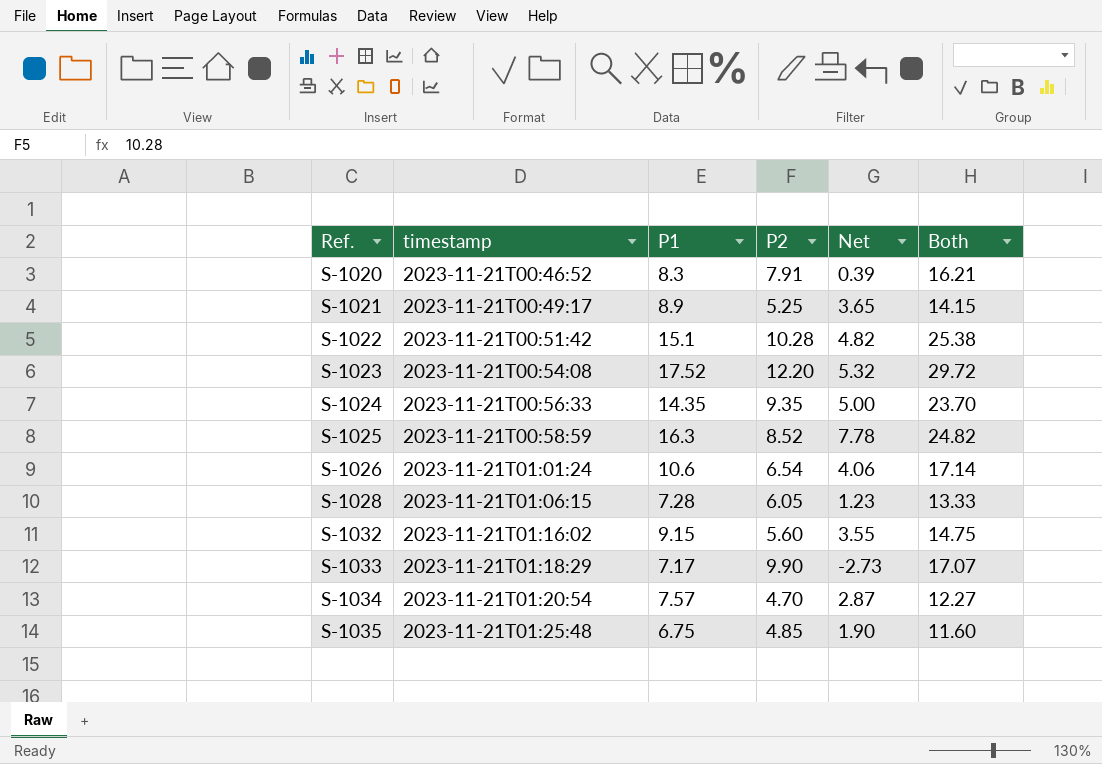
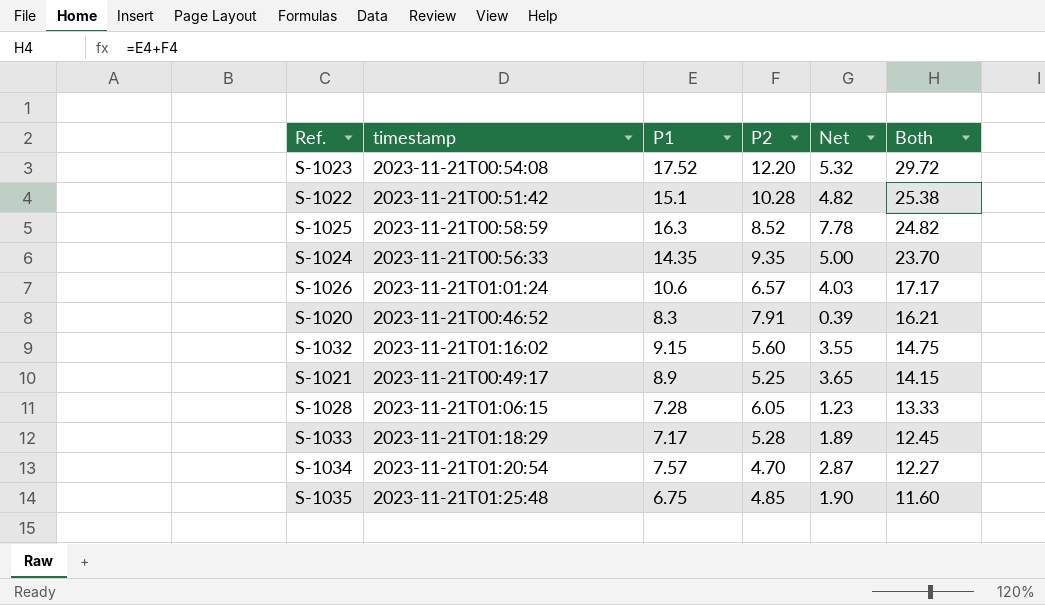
row order: Ref. ascending -> Both descending
S-1026 | P2: 6.54 -> 6.57
S-1026 | Net: 4.06 -> 4.03
S-1026 | Both: 17.14 -> 17.17
S-1033 | P2: 9.90 -> 5.28
S-1033 | Net: -2.73 -> 1.89
S-1033 | Both: 17.07 -> 12.45

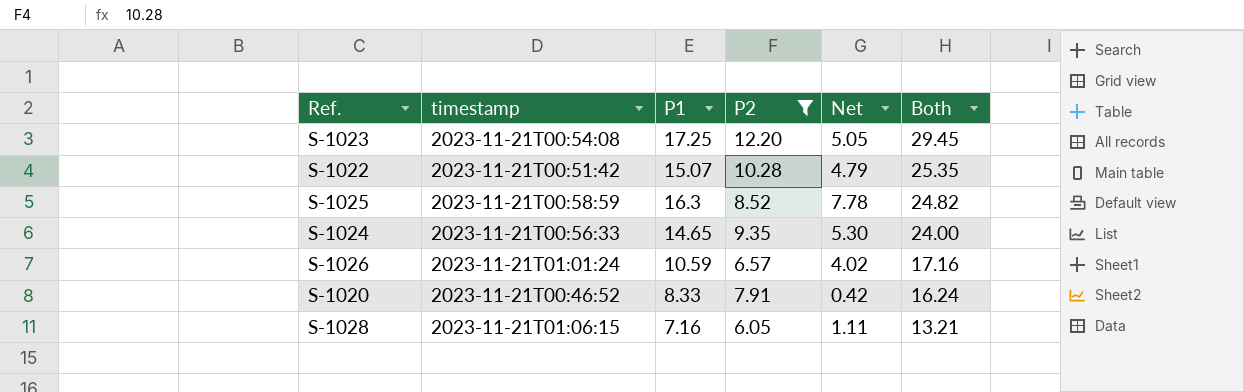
filter: none -> P2 >= 6.05
S-1023 | P1: 17.52 -> 17.25
S-1023 | Net: 5.32 -> 5.05
S-1023 | Both: 29.72 -> 29.45
S-1022 | P1: 15.1 -> 15.07
S-1022 | Net: 4.82 -> 4.79
S-1022 | Both: 25.38 -> 25.35
S-1024 | P1: 14.35 -> 14.65
S-1024 | Net: 5.00 -> 5.30
S-1024 | Both: 23.70 -> 24.00
S-1026 | P1: 10.6 -> 10.59
S-1026 | Net: 4.03 -> 4.02
S-1026 | Both: 17.17 -> 17.16
S-1020 | P1: 8.3 -> 8.33
S-1020 | Net: 0.39 -> 0.42
S-1020 | Both: 16.21 -> 16.24
S-1028 | P1: 7.28 -> 7.16
S-1028 | Net: 1.23 -> 1.11
S-1028 | Both: 13.33 -> 13.21

